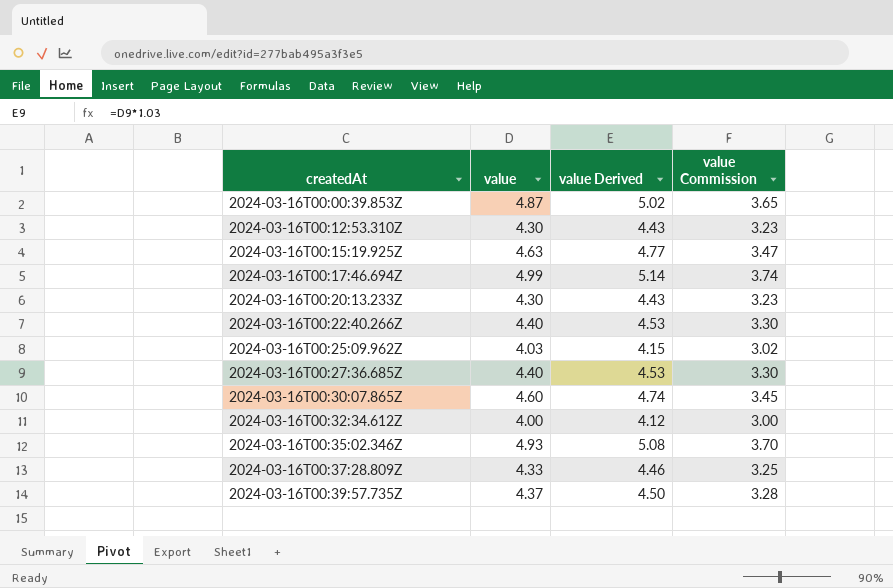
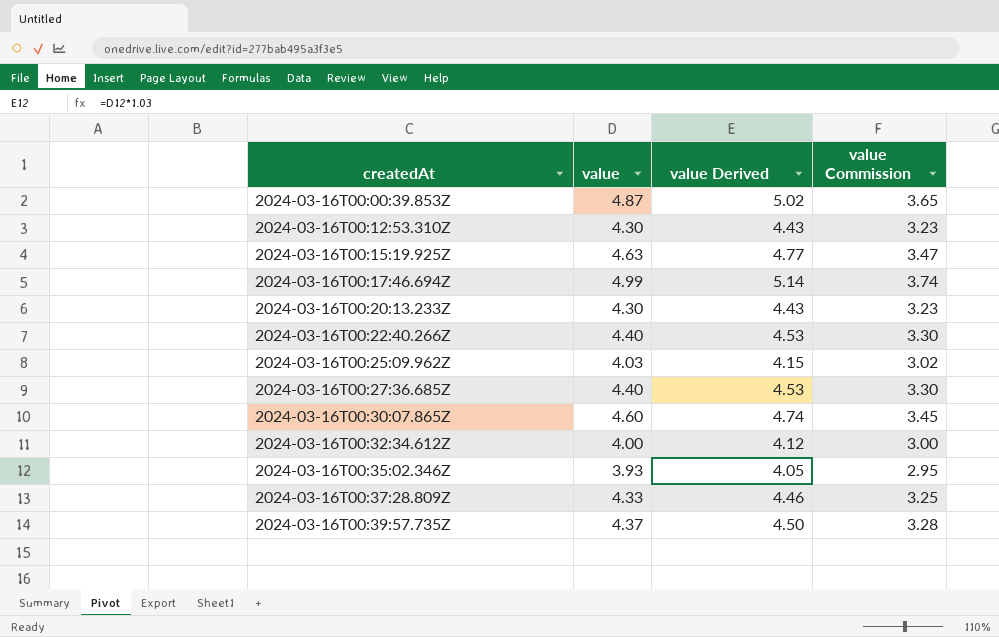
2024-03-16T00:35:02.346Z | value: 4.93 -> 3.93
2024-03-16T00:35:02.346Z | value Derived: 5.08 -> 4.05
2024-03-16T00:35:02.346Z | value Commission: 3.70 -> 2.95

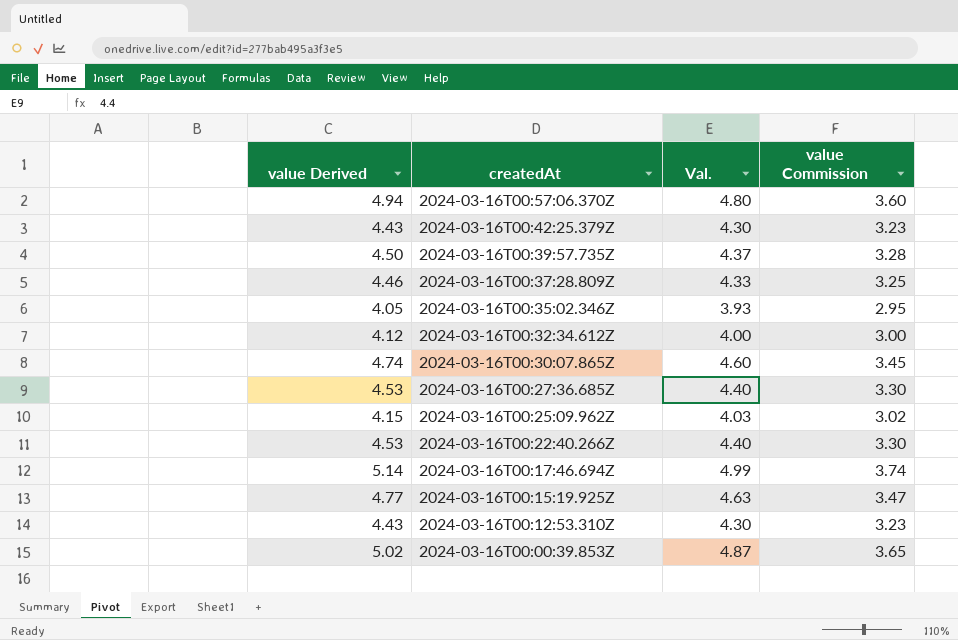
row order: createdAt ascending -> createdAt descending
column value Derived | position: 3 -> 1
column name: value -> Val.
row 2024-03-16T00:20:13.233Z: 4.30 | 4.43 | 3.23 -> none
row 2024-03-16T00:57:06.370Z: none -> 4.94 | 4.80 | 3.60
row 2024-03-16T00:42:25.379Z: none -> 4.43 | 4.30 | 3.23

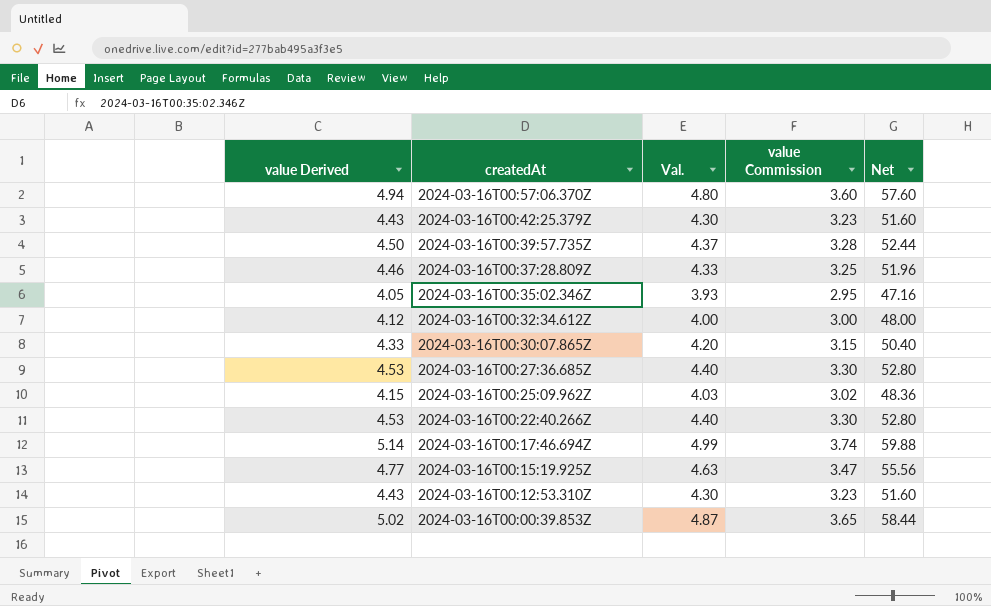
column Net | formula: none -> [Val.] * 12
2024-03-16T00:30:07.865Z | value Derived: 4.74 -> 4.33
2024-03-16T00:30:07.865Z | Val.: 4.60 -> 4.20
2024-03-16T00:30:07.865Z | value Commission: 3.45 -> 3.15

